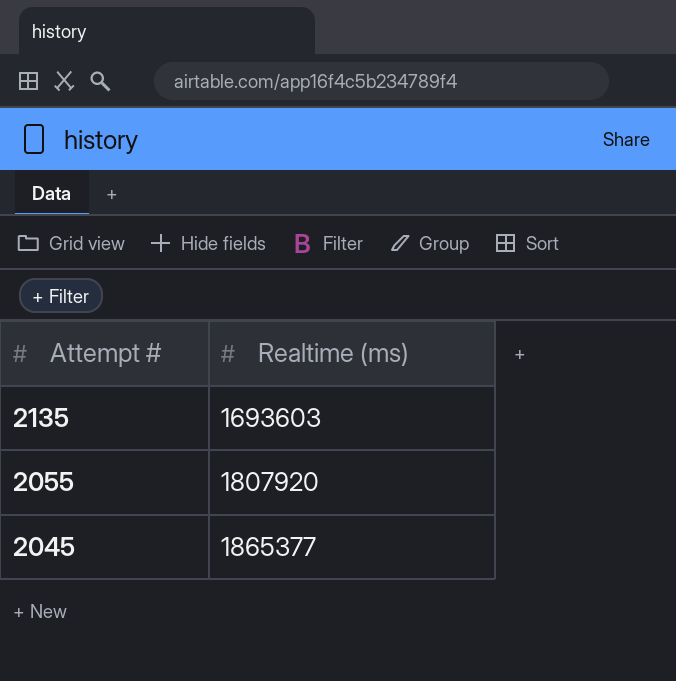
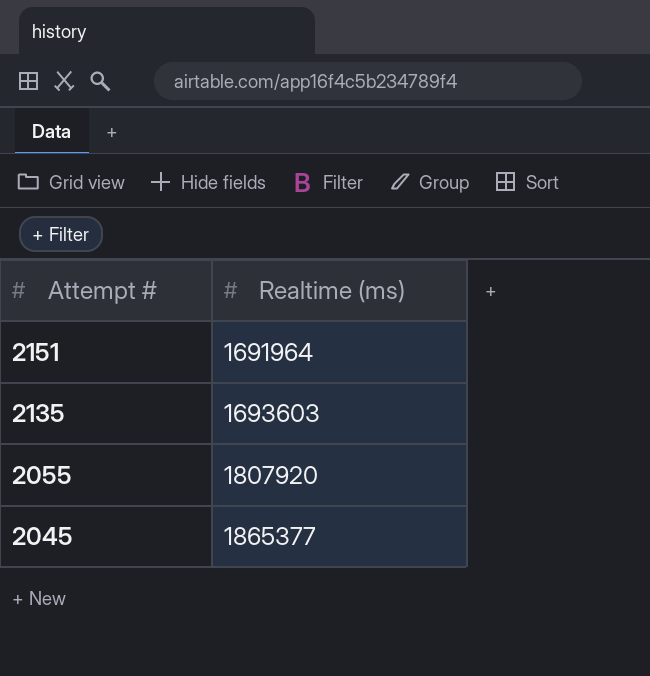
row 2151: none -> 1691964

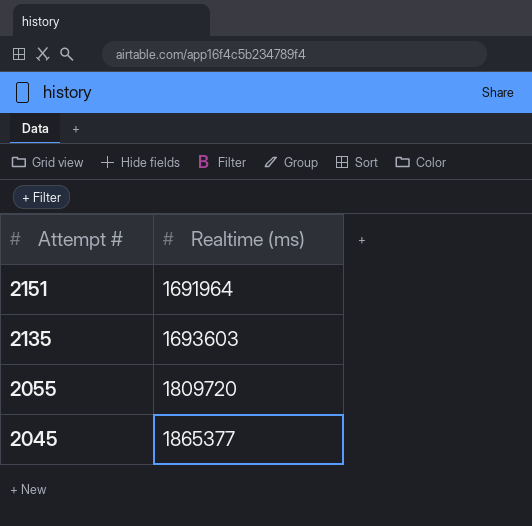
2055 | Realtime (ms): 1807920 -> 1809720

